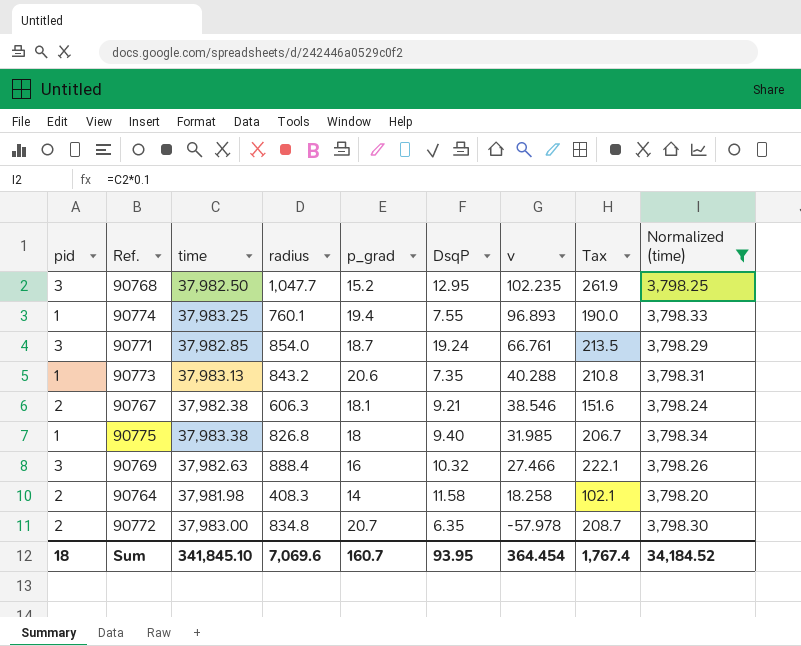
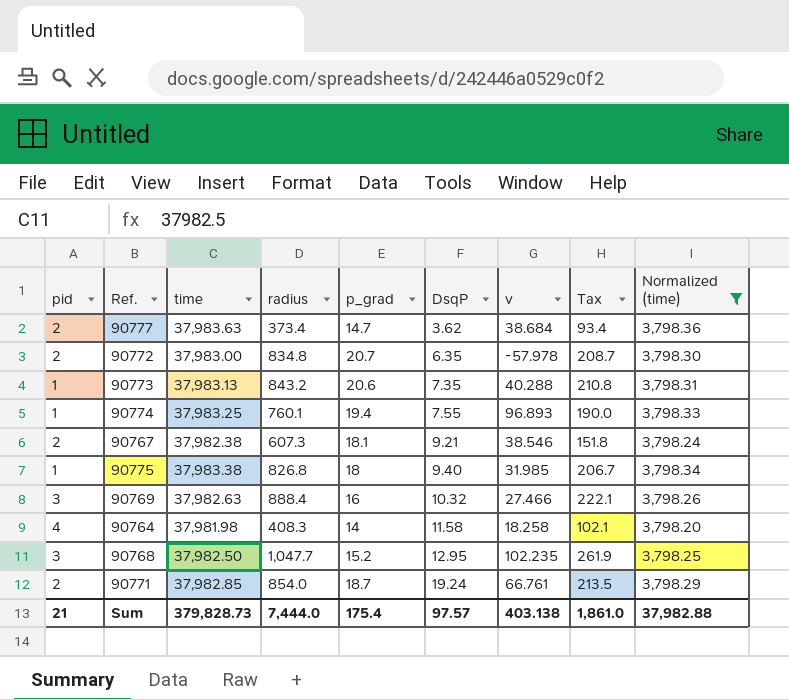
row order: v descending -> DsqP ascending
row 90777: none -> 2 | 37,983.63 | 373.4 | 14.7 | 3.62 | 38.684 | 93.4 | 3,798.36
90767 | radius: 606.3 -> 607.3
90767 | Tax: 151.6 -> 151.8
90764 | pid: 2 -> 4
90771 | pid: 3 -> 2
Sum | pid: 18 -> 21
Sum | time: 341,845.10 -> 379,828.73
Sum | radius: 7,069.6 -> 7,444.0
Sum | p_grad: 160.7 -> 175.4
Sum | DsqP: 93.95 -> 97.57
Sum | v: 364.454 -> 403.138
Sum | Tax: 1,767.4 -> 1,861.0
Sum | Normalized (time): 34,184.52 -> 37,982.88

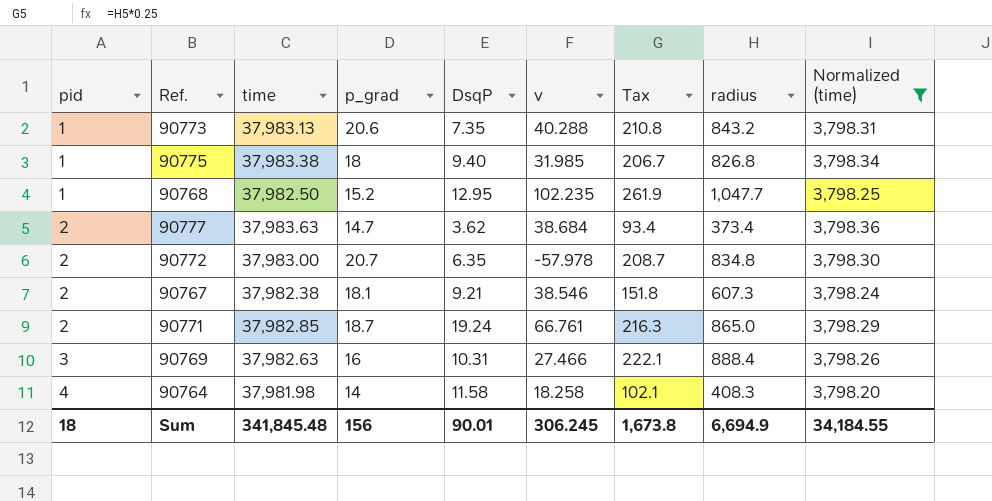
row order: DsqP ascending -> pid ascending
column radius | position: 4 -> 8
row 90774: 1 | 37,983.25 | 760.1 | 19.4 | 7.55 | 96.893 | 190.0 | 3,798.33 -> none
90768 | pid: 3 -> 1
90771 | Tax: 213.5 -> 216.3
90771 | radius: 854.0 -> 865.0
90769 | DsqP: 10.32 -> 10.31
Sum | pid: 21 -> 18
Sum | time: 379,828.73 -> 341,845.48
Sum | p_grad: 175.4 -> 156
Sum | DsqP: 97.57 -> 90.01
Sum | v: 403.138 -> 306.245
Sum | Tax: 1,861.0 -> 1,673.8
Sum | radius: 7,444.0 -> 6,694.9
Sum | Normalized (time): 37,982.88 -> 34,184.55

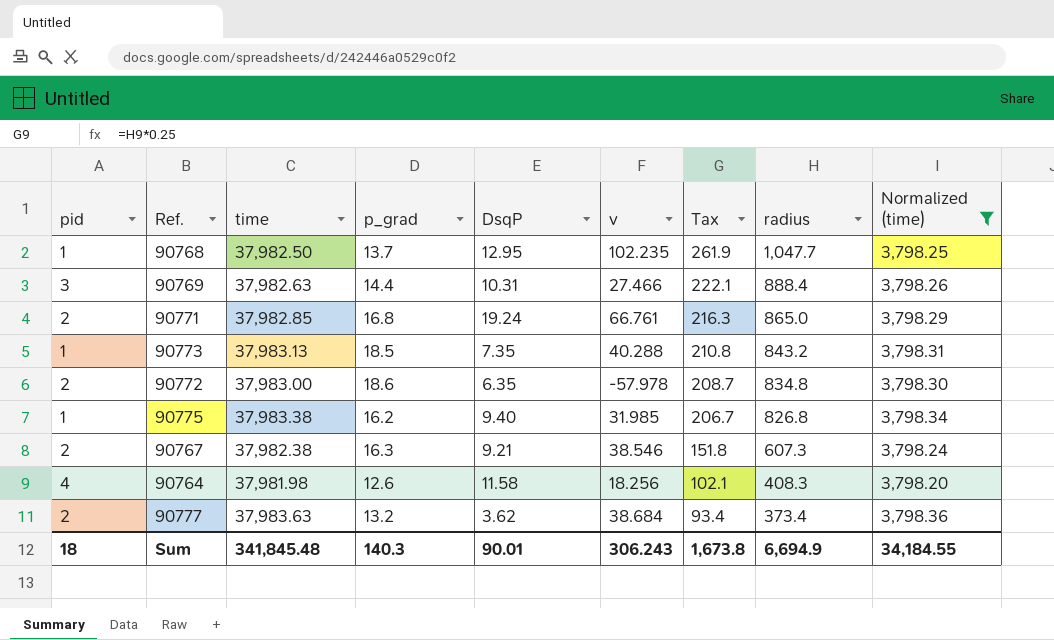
row order: pid ascending -> Tax descending
90768 | p_grad: 15.2 -> 13.7
90769 | p_grad: 16 -> 14.4
90771 | p_grad: 18.7 -> 16.8
90773 | p_grad: 20.6 -> 18.5
90772 | p_grad: 20.7 -> 18.6
90775 | p_grad: 18 -> 16.2
90767 | p_grad: 18.1 -> 16.3
90764 | p_grad: 14 -> 12.6
90764 | v: 18.258 -> 18.256
90777 | p_grad: 14.7 -> 13.2
Sum | p_grad: 156 -> 140.3
Sum | v: 306.245 -> 306.243

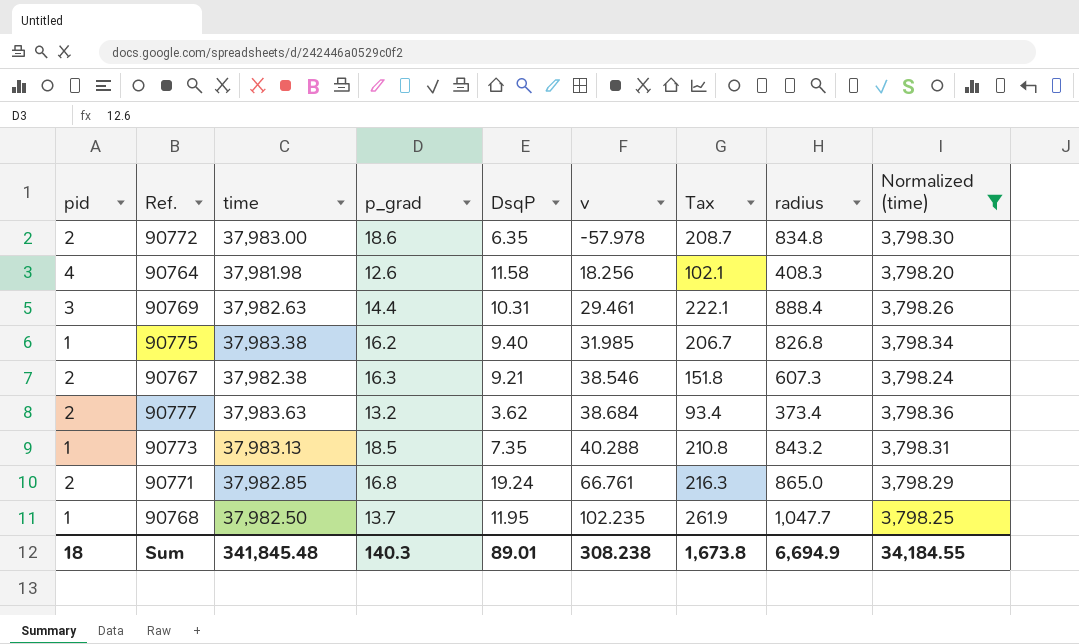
row order: Tax descending -> v ascending
90769 | v: 27.466 -> 29.461
90768 | DsqP: 12.95 -> 11.95
Sum | DsqP: 90.01 -> 89.01
Sum | v: 306.243 -> 308.238

